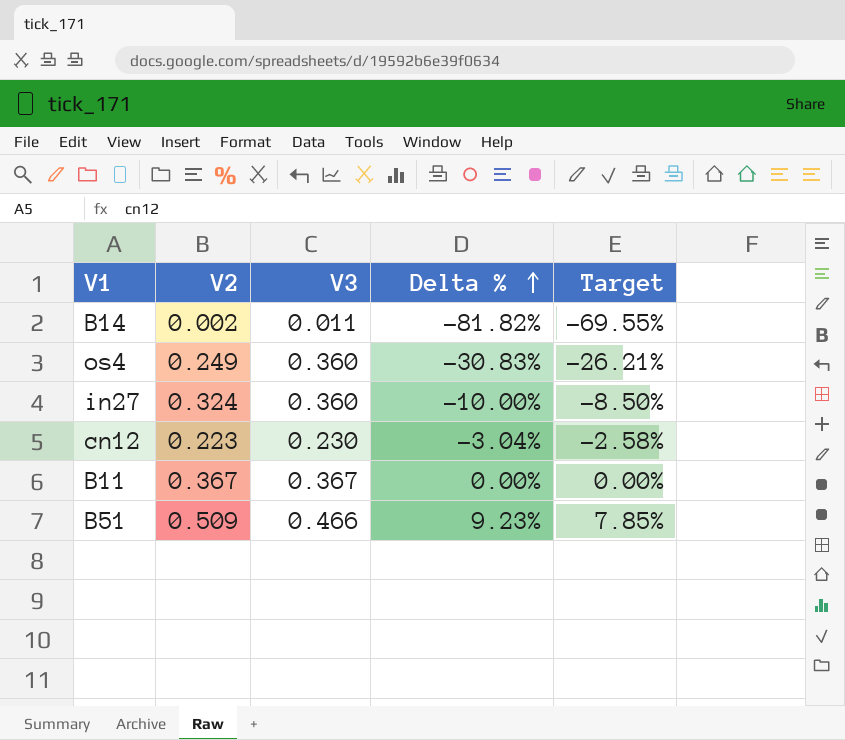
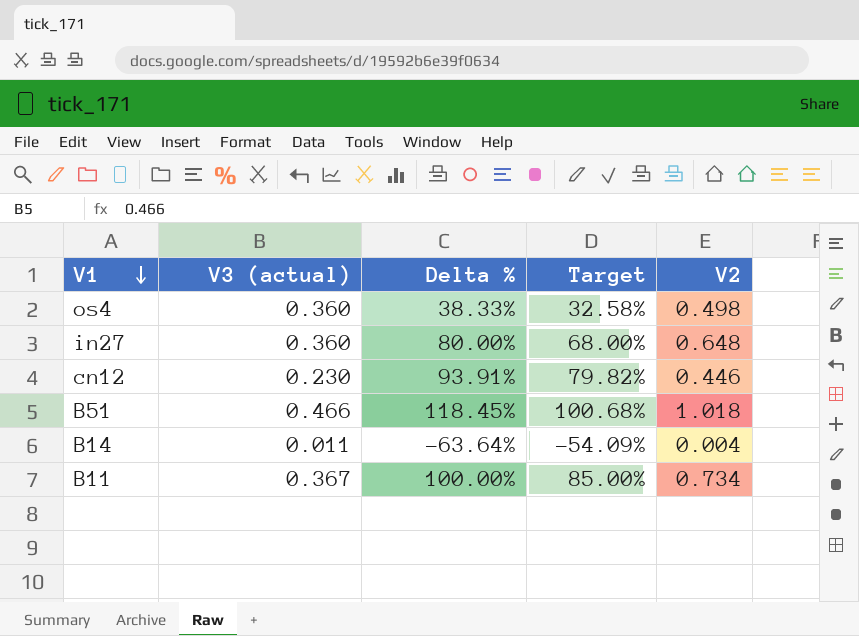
row order: Delta % ascending -> V1 descending
column name: V3 -> V3 (actual)
column V2 | position: 2 -> 5
os4 | Delta %: -30.83% -> 38.33%
os4 | Target: -26.21% -> 32.58%
os4 | V2: 0.249 -> 0.498
in27 | Delta %: -10.00% -> 80.00%
in27 | Target: -8.50% -> 68.00%
in27 | V2: 0.324 -> 0.648
cn12 | Delta %: -3.04% -> 93.91%
cn12 | Target: -2.58% -> 79.82%
cn12 | V2: 0.223 -> 0.446
B51 | Delta %: 9.23% -> 118.45%
B51 | Target: 7.85% -> 100.68%
B51 | V2: 0.509 -> 1.018
B14 | Delta %: -81.82% -> -63.64%
B14 | Target: -69.55% -> -54.09%
B14 | V2: 0.002 -> 0.004
B11 | Delta %: 0.00% -> 100.00%
B11 | Target: 0.00% -> 85.00%
B11 | V2: 0.367 -> 0.734

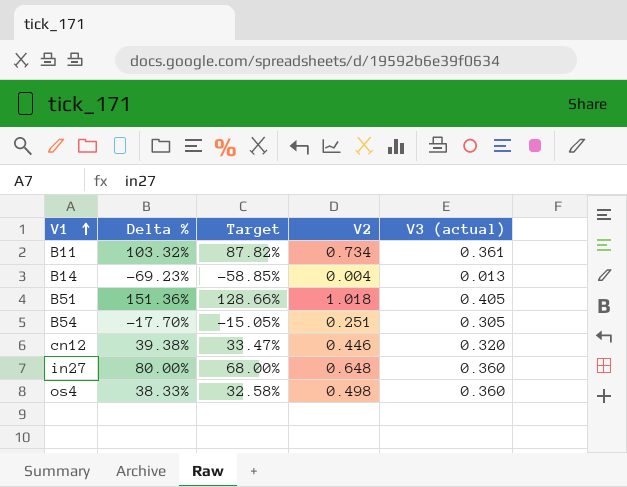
row order: V1 descending -> V1 ascending
column V3 (actual) | position: 2 -> 5
B11 | Delta %: 100.00% -> 103.32%
B11 | Target: 85.00% -> 87.82%
B11 | V3 (actual): 0.367 -> 0.361
B14 | Delta %: -63.64% -> -69.23%
B14 | Target: -54.09% -> -58.85%
B14 | V3 (actual): 0.011 -> 0.013
B51 | Delta %: 118.45% -> 151.36%
B51 | Target: 100.68% -> 128.66%
B51 | V3 (actual): 0.466 -> 0.405
row B54: none -> -17.70% | -15.05% | 0.251 | 0.305
cn12 | Delta %: 93.91% -> 39.38%
cn12 | Target: 79.82% -> 33.47%
cn12 | V3 (actual): 0.230 -> 0.320

